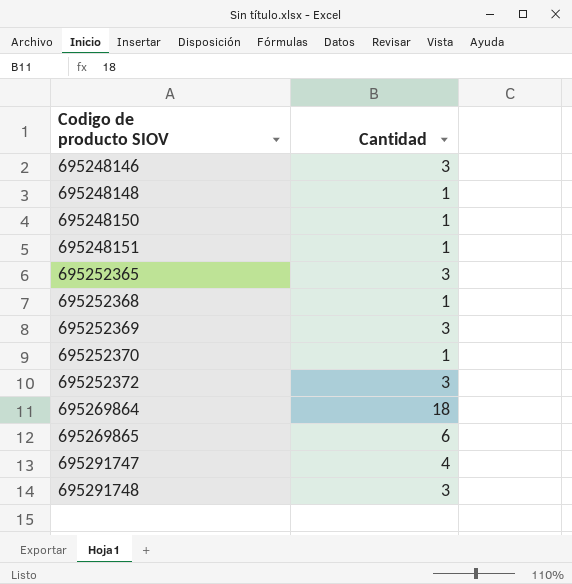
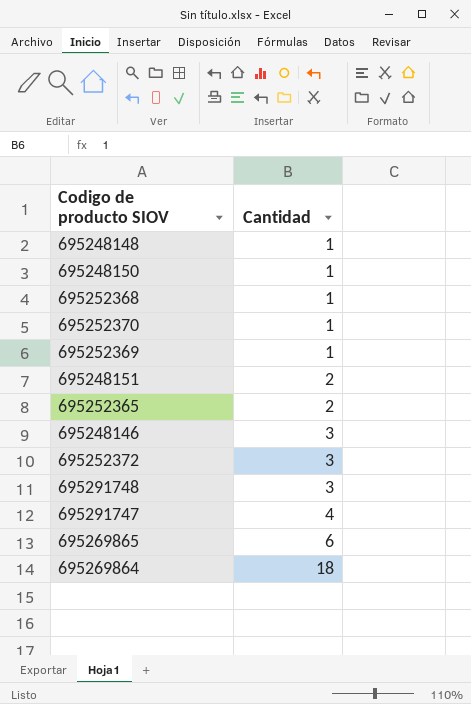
row order: Codigo de producto SIOV ascending -> Cantidad ascending
695252369 | Cantidad: 3 -> 1
695248151 | Cantidad: 1 -> 2
695252365 | Cantidad: 3 -> 2

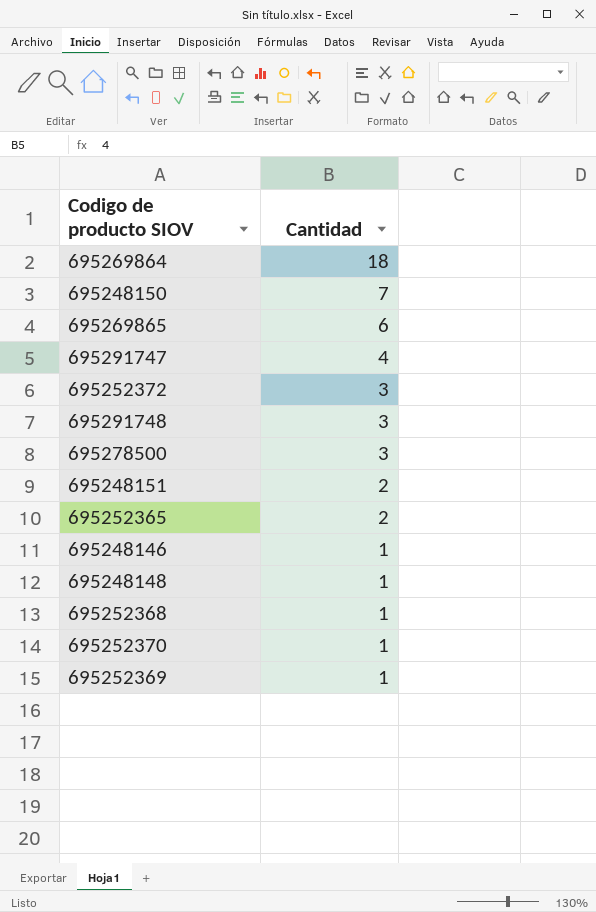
row order: Cantidad ascending -> Cantidad descending
695248150 | Cantidad: 1 -> 7
row 695278500: none -> 3
695248146 | Cantidad: 3 -> 1

